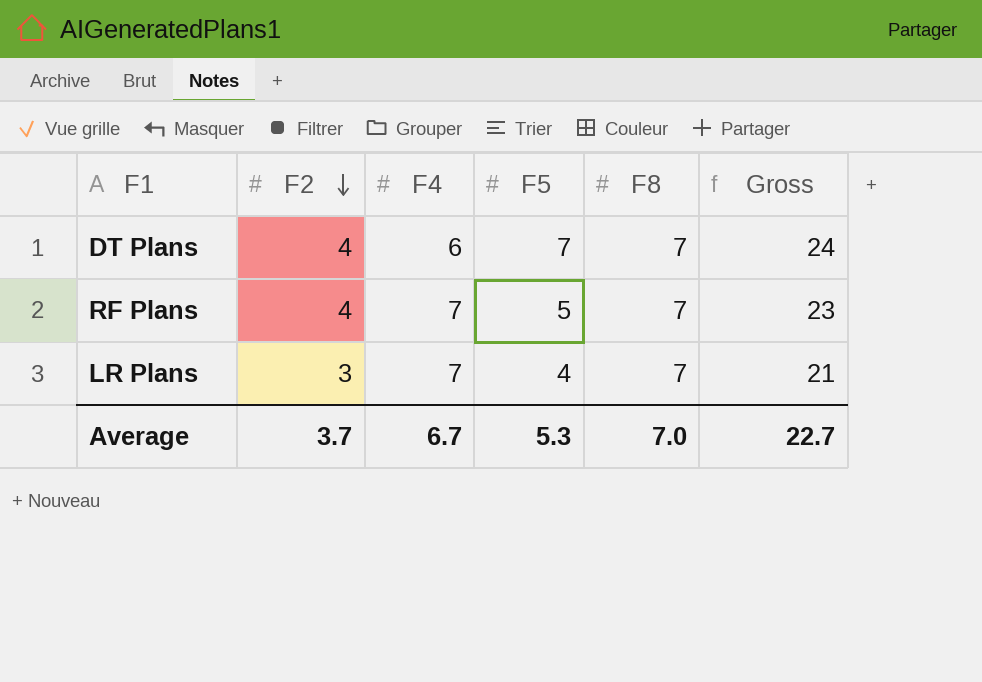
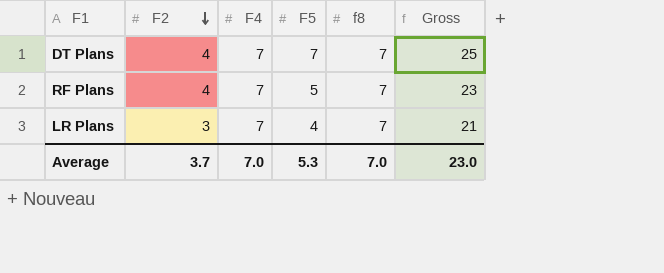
column name: F8 -> f8
DT Plans | F4: 6 -> 7
DT Plans | Gross: 24 -> 25
Average | F4: 6.7 -> 7.0
Average | Gross: 22.7 -> 23.0

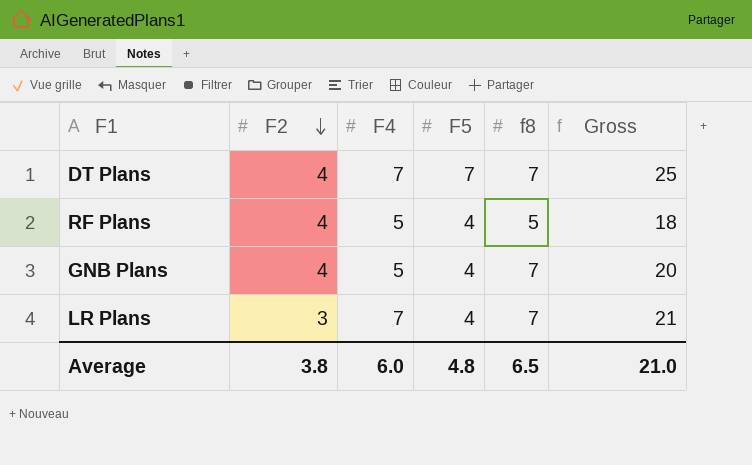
RF Plans | F4: 7 -> 5
RF Plans | F5: 5 -> 4
RF Plans | f8: 7 -> 5
RF Plans | Gross: 23 -> 18
row GNB Plans: none -> 4 | 5 | 4 | 7 | 20
Average | F2: 3.7 -> 3.8
Average | F4: 7.0 -> 6.0
Average | F5: 5.3 -> 4.8
Average | f8: 7.0 -> 6.5
Average | Gross: 23.0 -> 21.0

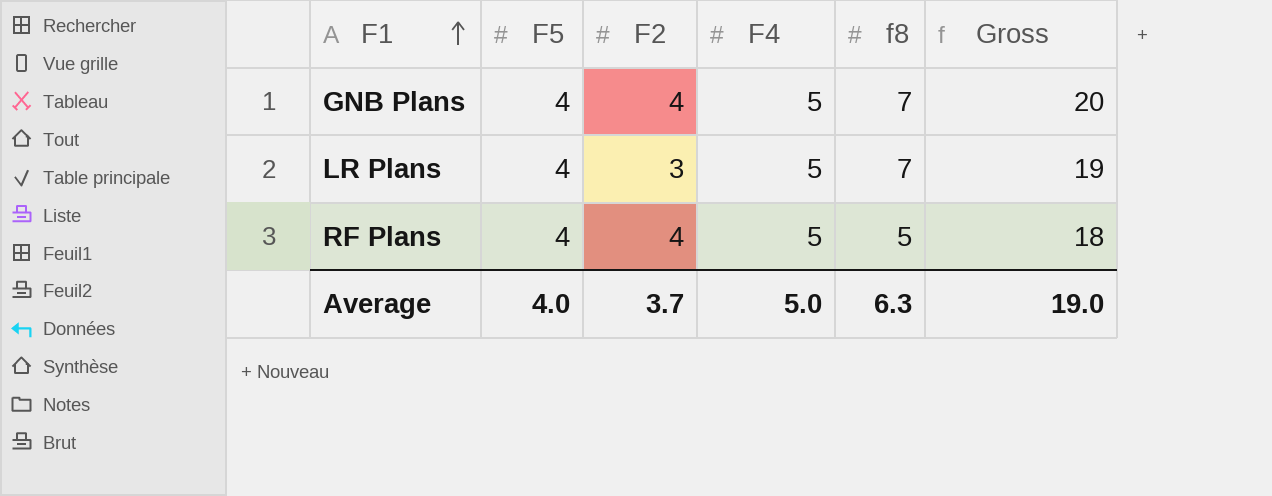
row order: F2 descending -> F1 ascending
column F5 | position: 4 -> 2
row DT Plans: 4 | 7 | 7 | 7 | 25 -> none
LR Plans | F4: 7 -> 5
LR Plans | Gross: 21 -> 19
Average | F5: 4.8 -> 4.0
Average | F2: 3.8 -> 3.7
Average | F4: 6.0 -> 5.0
Average | f8: 6.5 -> 6.3
Average | Gross: 21.0 -> 19.0

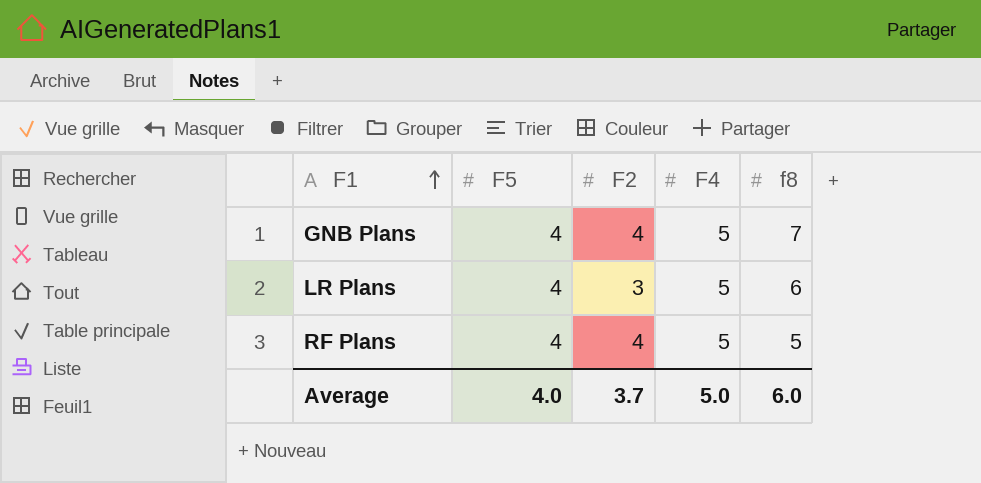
column Gross | formula: [F5] + [F2] + [F4] + [f8] -> none
LR Plans | f8: 7 -> 6
Average | f8: 6.3 -> 6.0

